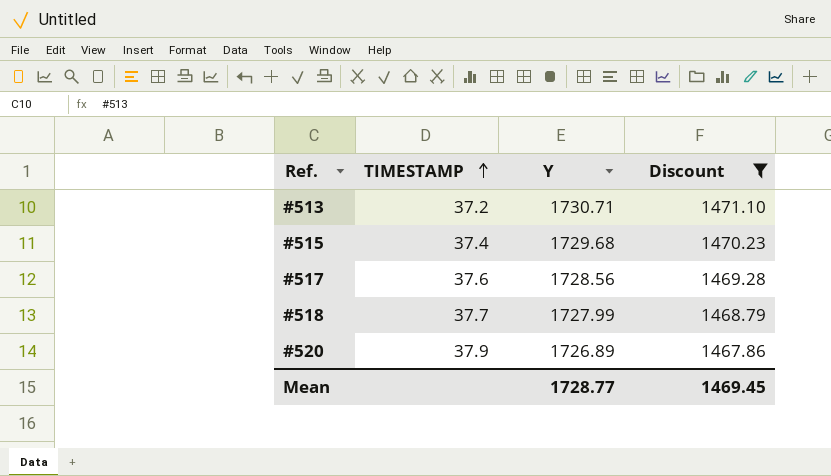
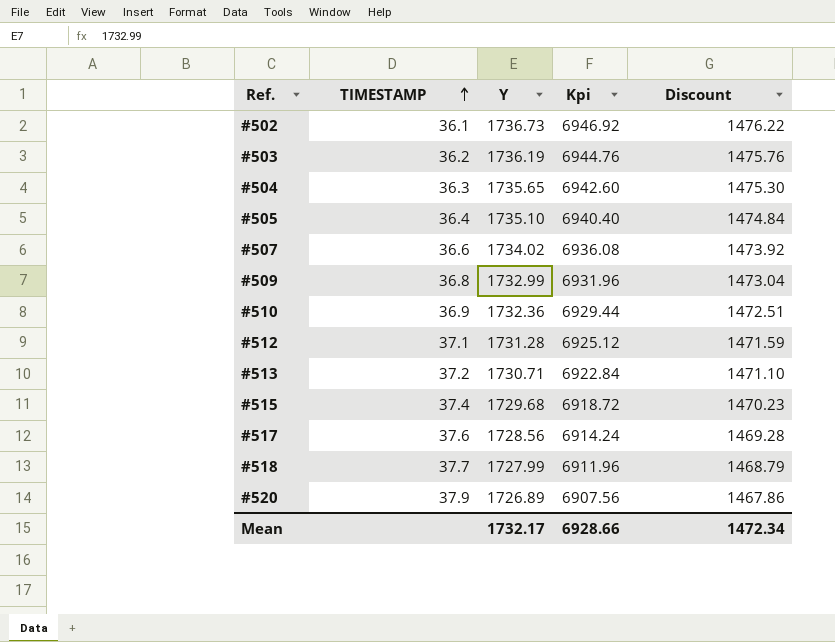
filter: Discount <= 1471.10 -> none
column Kpi | formula: none -> [Y] * 4
Mean | Y: 1728.77 -> 1732.17
Mean | Discount: 1469.45 -> 1472.34

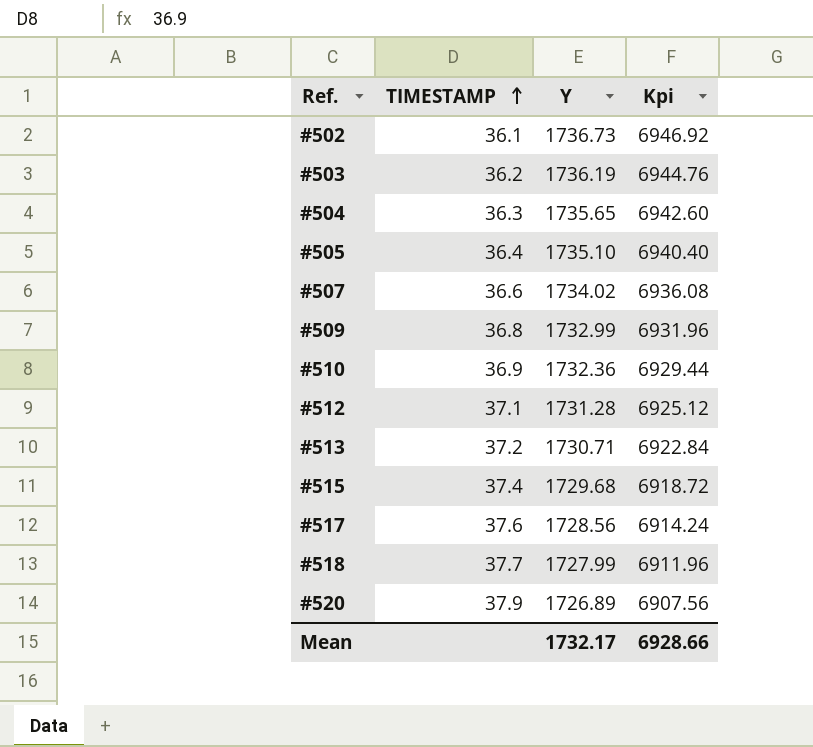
column Discount | formula: [Y] * 0.85 -> none

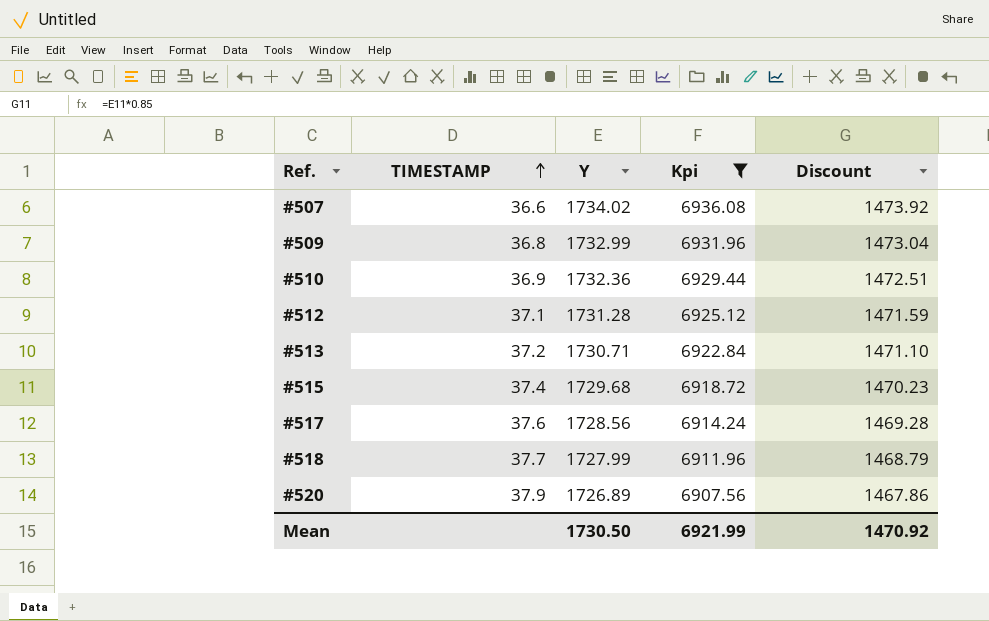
filter: none -> Kpi <= 6936.08
column Discount | formula: none -> [Y] * 0.85
Mean | Y: 1732.17 -> 1730.50
Mean | Kpi: 6928.66 -> 6921.99

